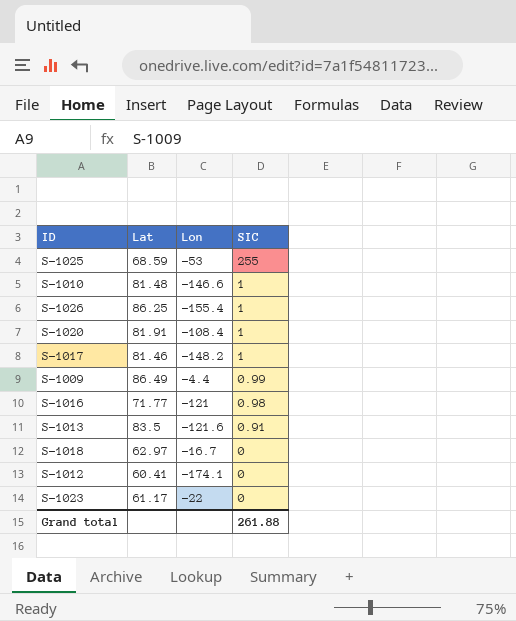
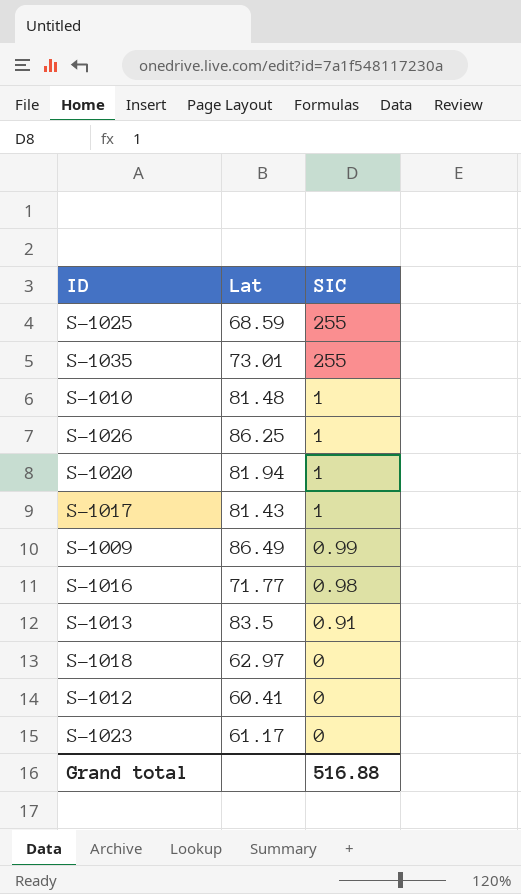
column Lon | position: 3 -> none
row S-1035: none -> 73.01 | 255
S-1020 | Lat: 81.91 -> 81.94
S-1017 | Lat: 81.46 -> 81.43
Grand total | SIC: 261.88 -> 516.88

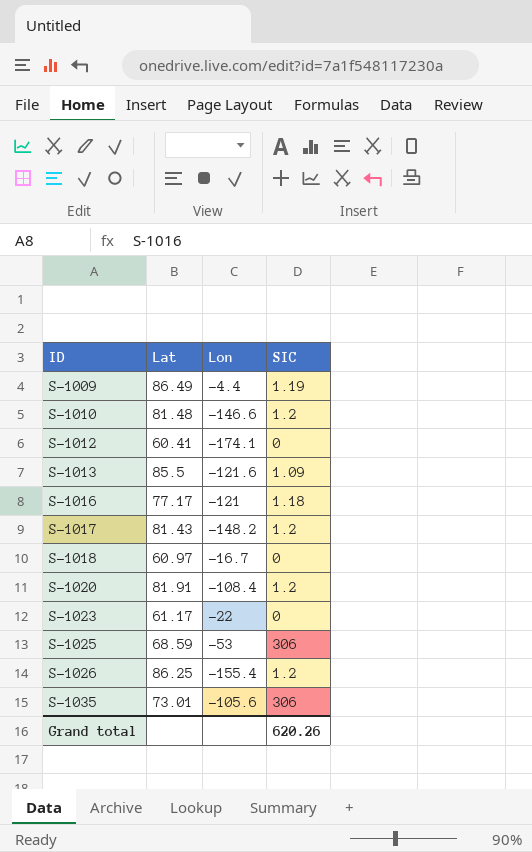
row order: SIC descending -> ID ascending
column Lon | position: none -> 3
S-1009 | SIC: 0.99 -> 1.19
S-1010 | SIC: 1 -> 1.2
S-1013 | Lat: 83.5 -> 85.5
S-1013 | SIC: 0.91 -> 1.09
S-1016 | Lat: 71.77 -> 77.17
S-1016 | SIC: 0.98 -> 1.18
S-1017 | SIC: 1 -> 1.2
S-1018 | Lat: 62.97 -> 60.97
S-1020 | Lat: 81.94 -> 81.91
S-1020 | SIC: 1 -> 1.2
S-1025 | SIC: 255 -> 306
S-1026 | SIC: 1 -> 1.2
S-1035 | SIC: 255 -> 306
Grand total | SIC: 516.88 -> 620.26

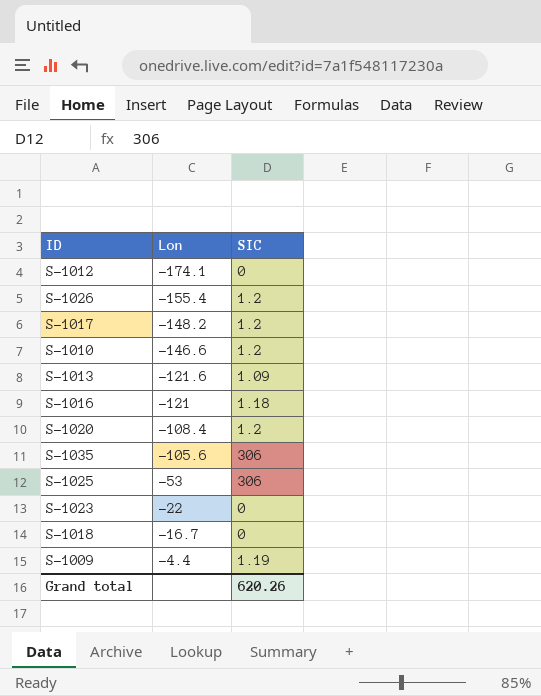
row order: ID ascending -> Lon ascending
column Lat | position: 2 -> none

